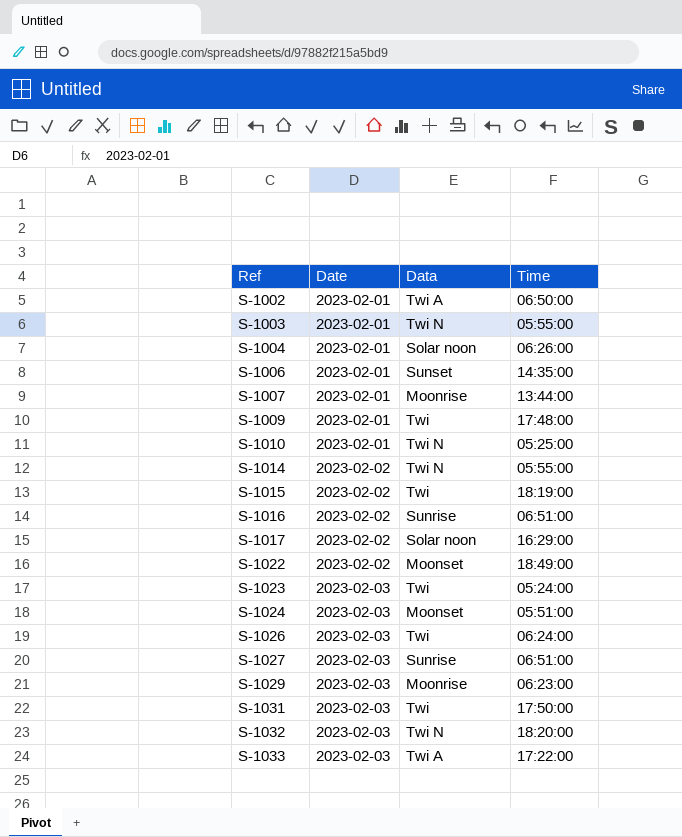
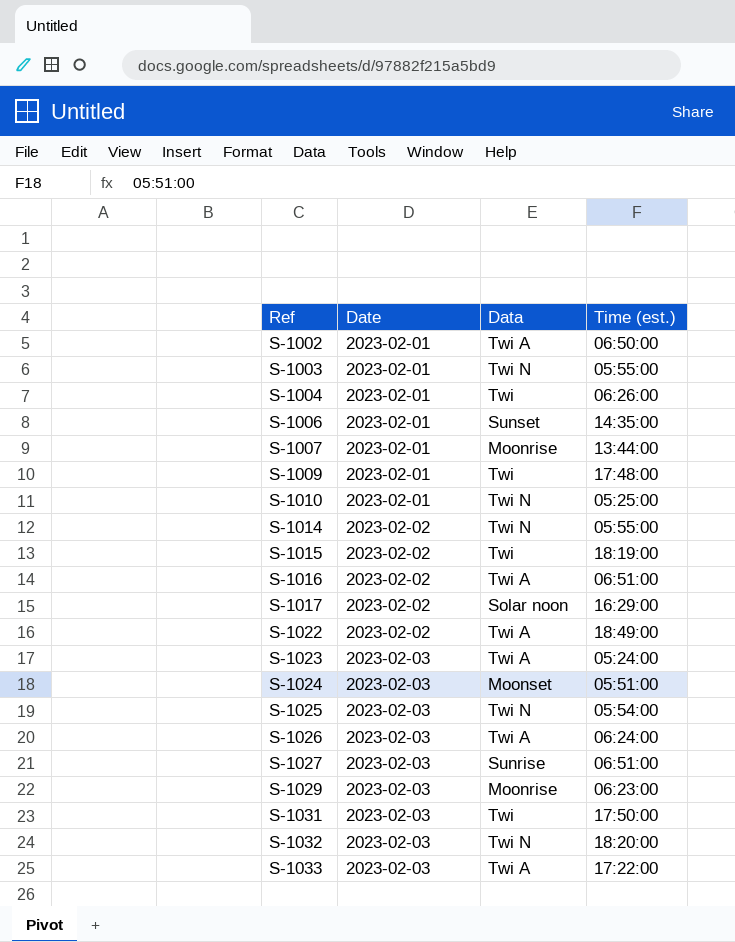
column name: Time -> Time (est.)
S-1004 | Data: Solar noon -> Twi
S-1016 | Data: Sunrise -> Twi A
S-1022 | Data: Moonset -> Twi A
S-1023 | Data: Twi -> Twi A
row S-1025: none -> 2023-02-03 | Twi N | 05:54:00
S-1026 | Data: Twi -> Twi A

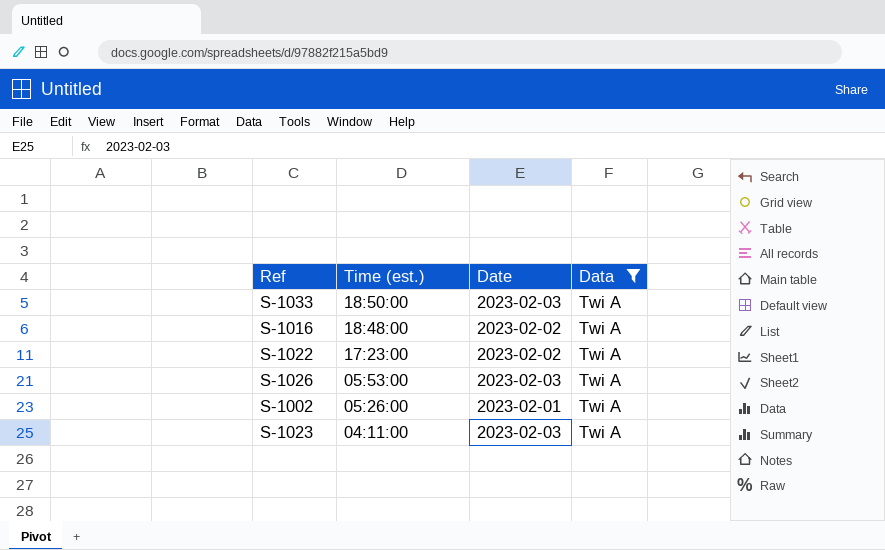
filter: none -> Data = Twi A
row order: Ref ascending -> Time (est.) descending
column Time (est.) | position: 4 -> 2
S-1033 | Time (est.): 17:22:00 -> 18:50:00
S-1016 | Time (est.): 06:51:00 -> 18:48:00
S-1022 | Time (est.): 18:49:00 -> 17:23:00
S-1026 | Time (est.): 06:24:00 -> 05:53:00
S-1002 | Time (est.): 06:50:00 -> 05:26:00
S-1023 | Time (est.): 05:24:00 -> 04:11:00

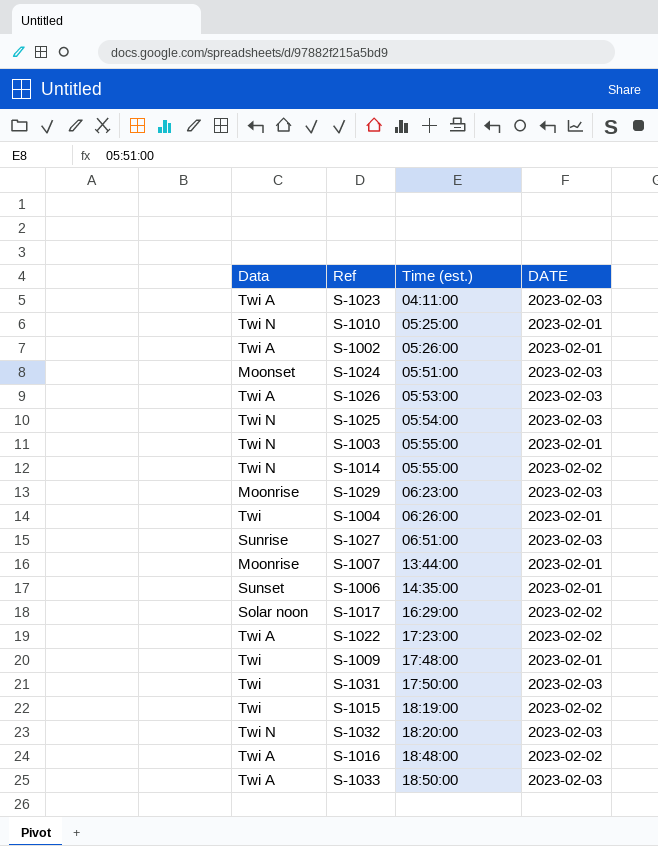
filter: Data = Twi A -> none
row order: Time (est.) descending -> Time (est.) ascending
column Data | position: 4 -> 1
column name: Date -> DATE

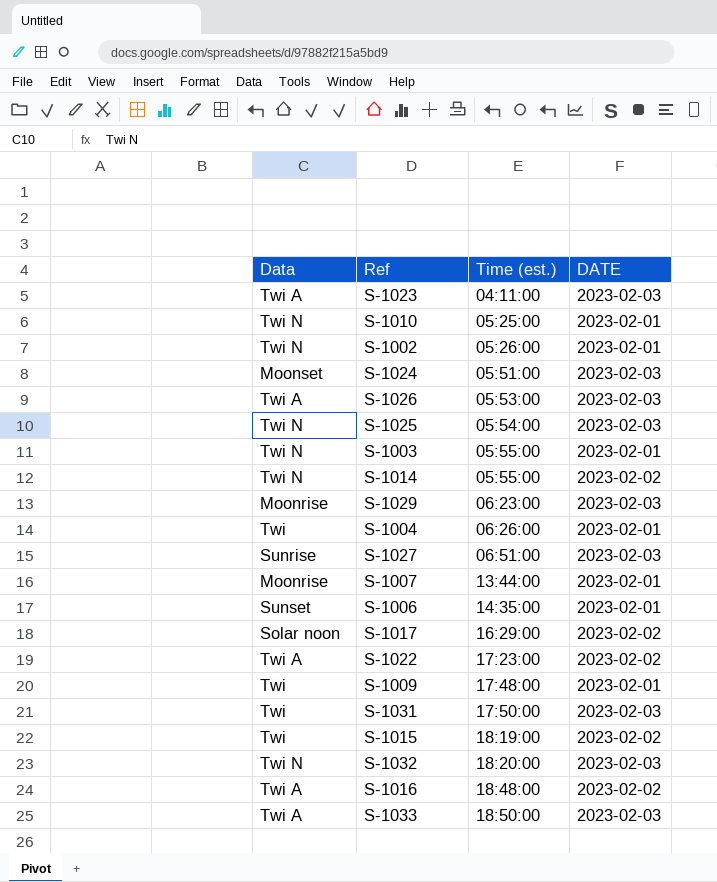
S-1002 | Data: Twi A -> Twi N

